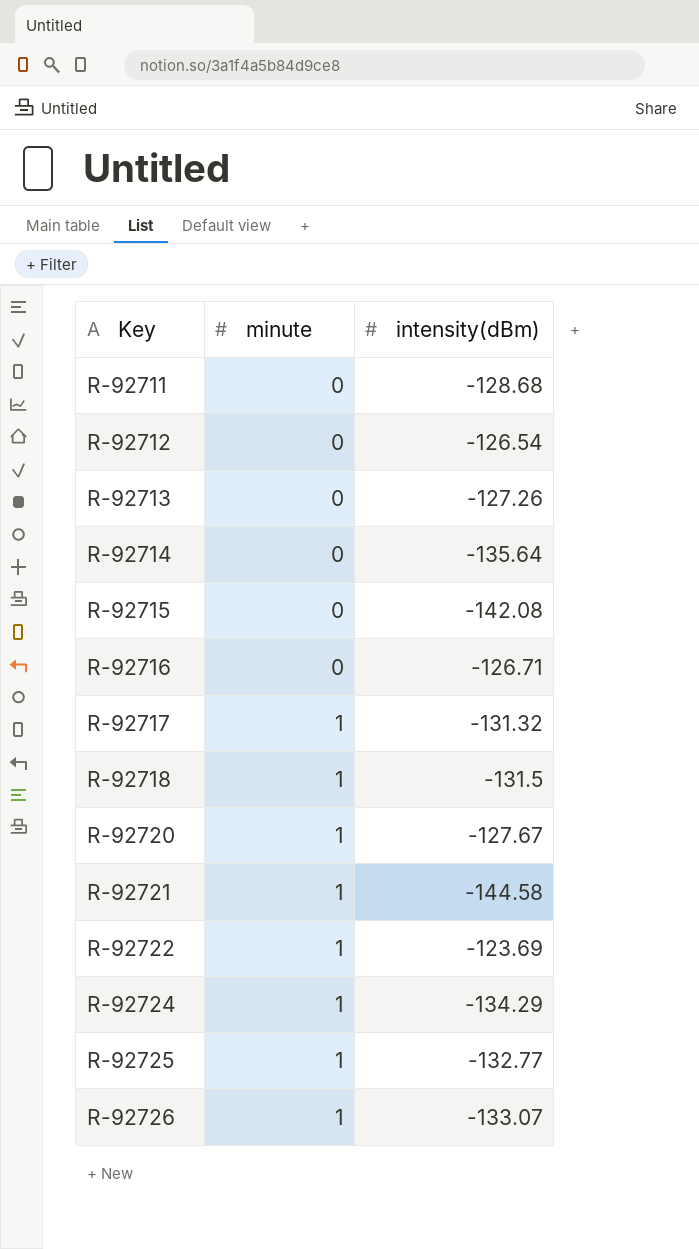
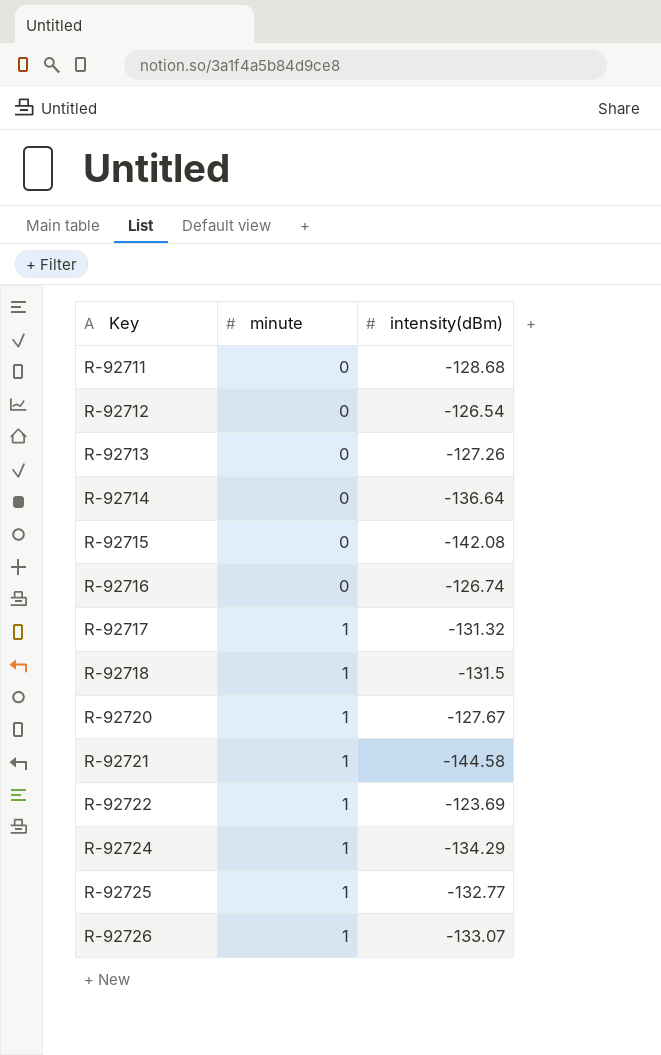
R-92714 | intensity(dBm): -135.64 -> -136.64
R-92716 | intensity(dBm): -126.71 -> -126.74

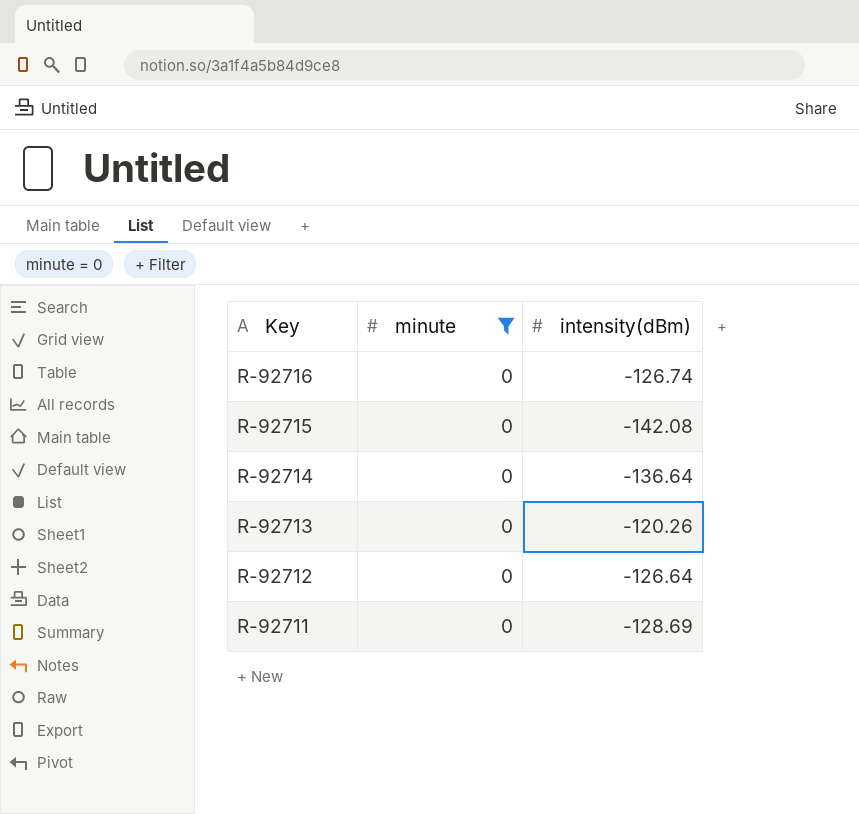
filter: none -> minute = 0
row order: Key ascending -> Key descending
R-92713 | intensity(dBm): -127.26 -> -120.26
R-92712 | intensity(dBm): -126.54 -> -126.64
R-92711 | intensity(dBm): -128.68 -> -128.69

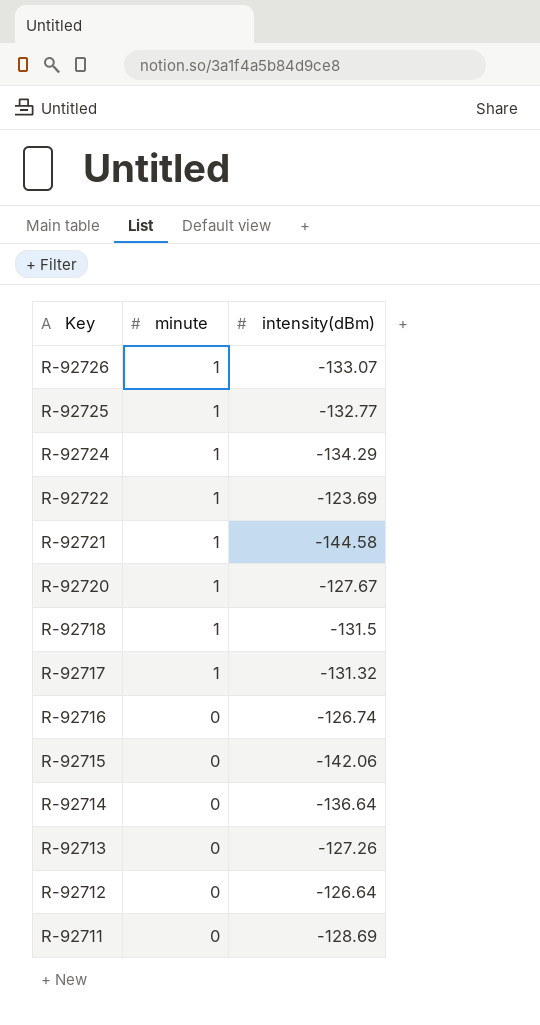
filter: minute = 0 -> none
R-92715 | intensity(dBm): -142.08 -> -142.06
R-92713 | intensity(dBm): -120.26 -> -127.26

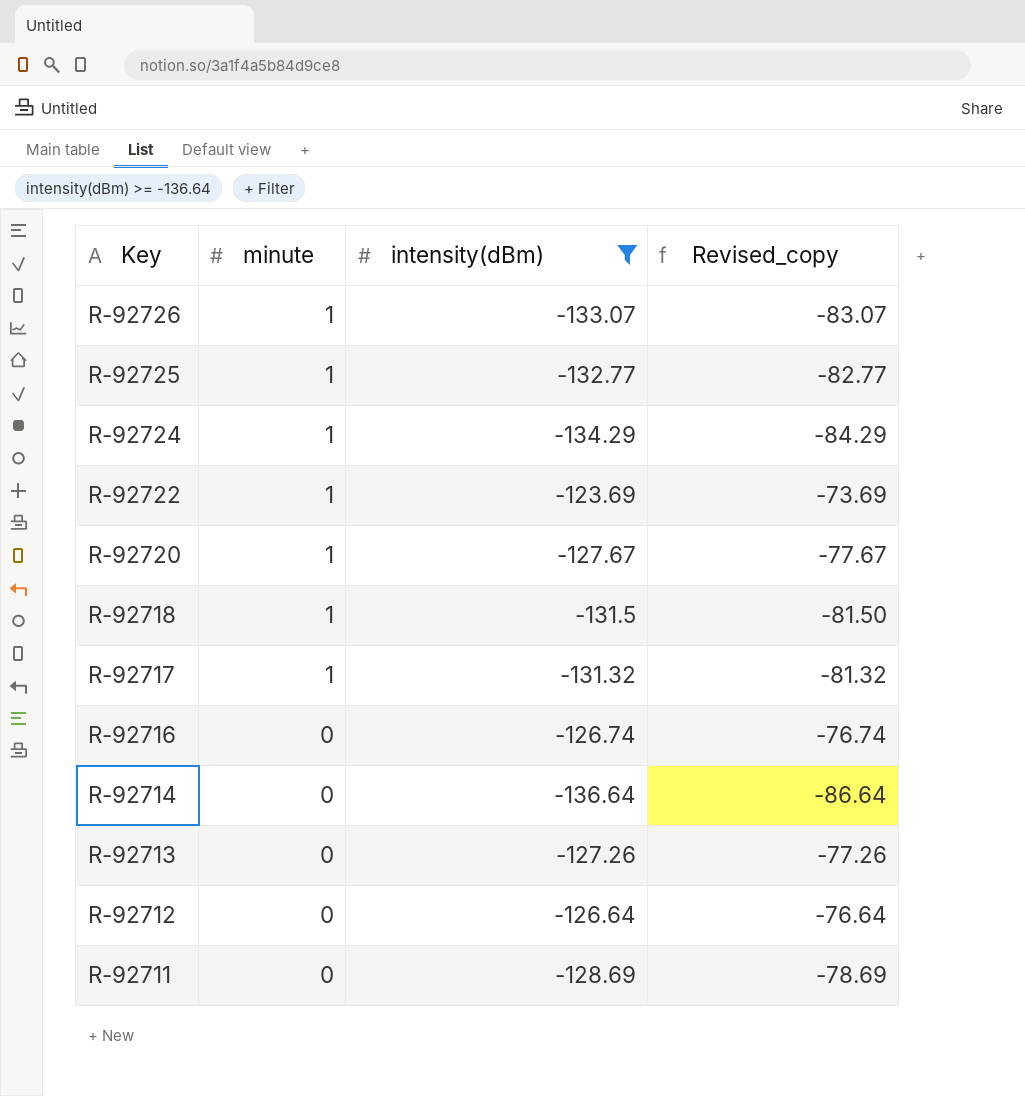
filter: none -> intensity(dBm) >= -136.64
column Revised_copy | formula: none -> [intensity(dBm)] + 50

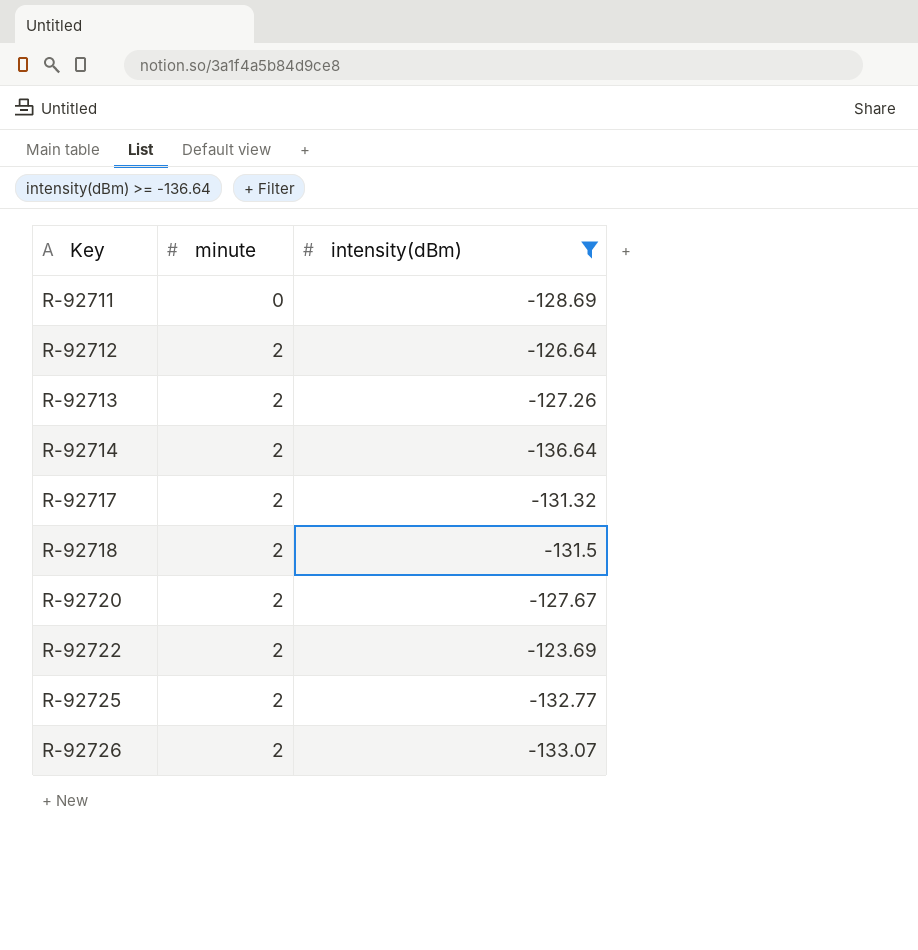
row order: Key descending -> Key ascending
column Revised_copy | formula: [intensity(dBm)] + 50 -> none
row R-92724: 1 | -134.29 | -84.29 -> none
row R-92716: 0 | -126.74 | -76.74 -> none
R-92712 | minute: 0 -> 2
R-92713 | minute: 0 -> 2
R-92714 | minute: 0 -> 2
R-92717 | minute: 1 -> 2
R-92718 | minute: 1 -> 2
R-92720 | minute: 1 -> 2
R-92722 | minute: 1 -> 2
R-92725 | minute: 1 -> 2
R-92726 | minute: 1 -> 2

